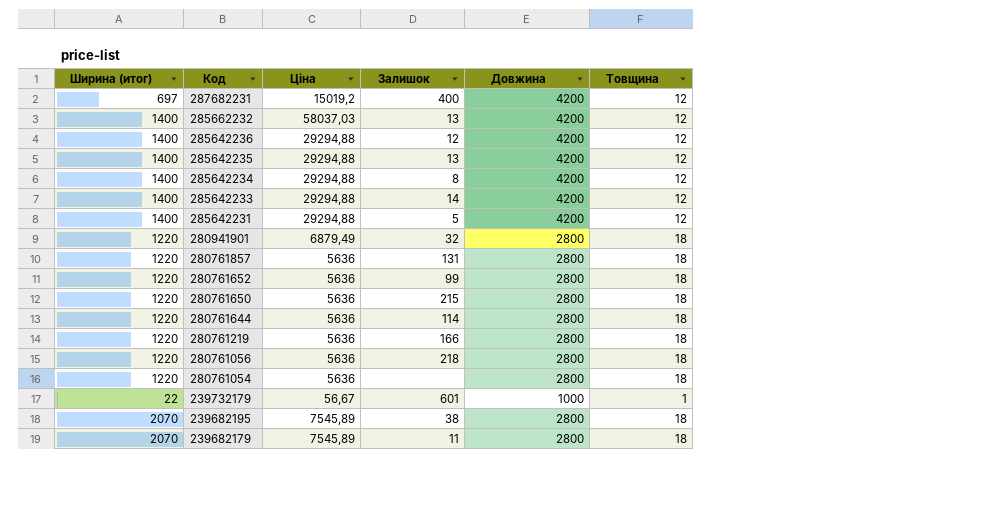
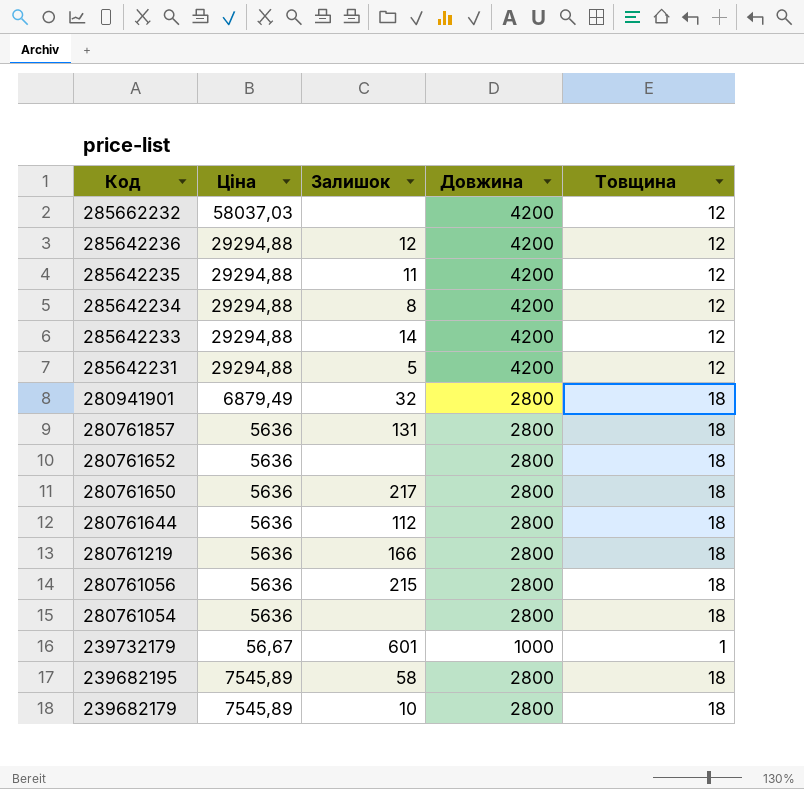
column Ширина (итог) | position: 1 -> none
row 287682231: 697 | 15019,2 | 400 | 4200 | 12 -> none
285662232 | Залишок: 13 -> none
285642235 | Залишок: 13 -> 11
280761652 | Залишок: 99 -> none
280761650 | Залишок: 215 -> 217
280761644 | Залишок: 114 -> 112
280761056 | Залишок: 218 -> 215
239682195 | Залишок: 38 -> 58
239682179 | Залишок: 11 -> 10

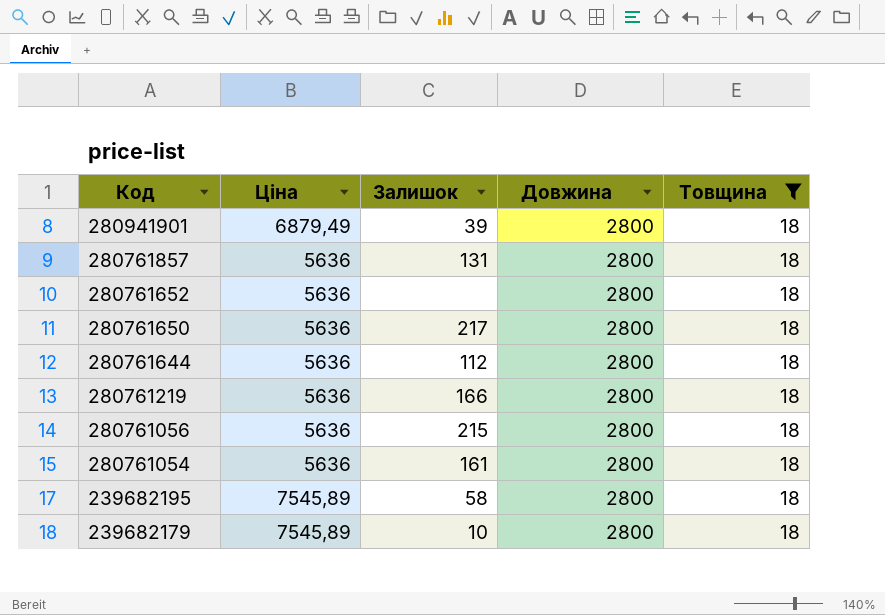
filter: none -> Товщина = 18
280941901 | Залишок: 32 -> 39
280761054 | Залишок: none -> 161

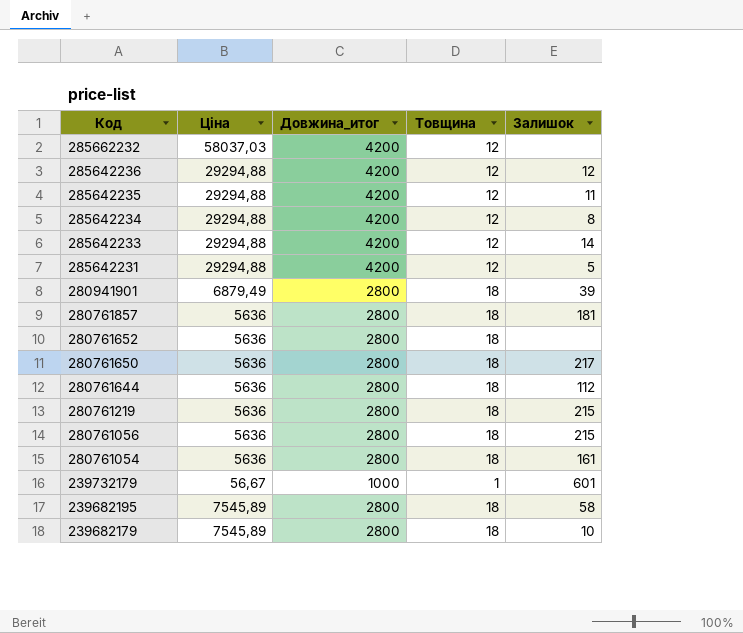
filter: Товщина = 18 -> none
column name: Довжина -> Довжина_итог
column Залишок | position: 3 -> 5
280761857 | Залишок: 131 -> 181
280761219 | Залишок: 166 -> 215

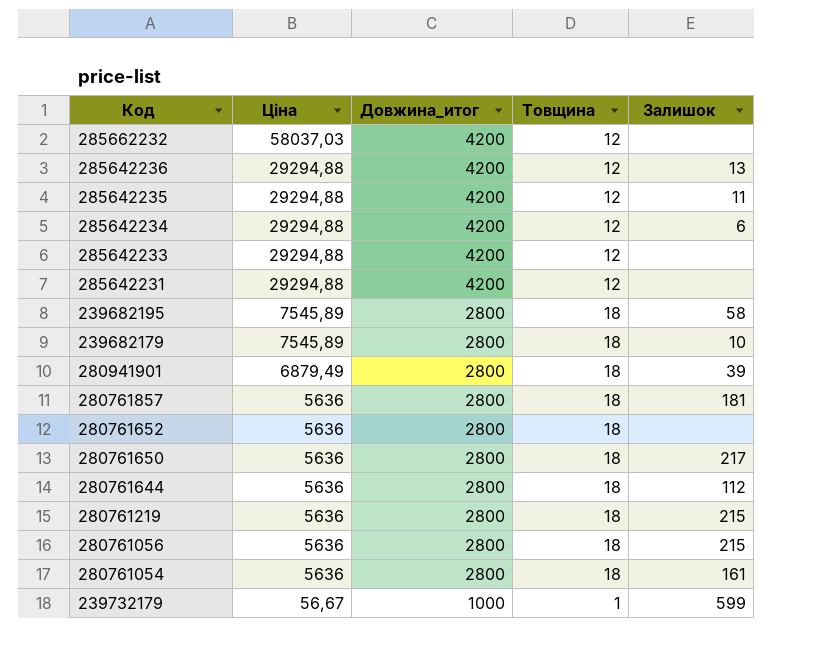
row order: Код descending -> Ціна descending
285642236 | Залишок: 12 -> 13
285642234 | Залишок: 8 -> 6
285642233 | Залишок: 14 -> none
285642231 | Залишок: 5 -> none
239732179 | Залишок: 601 -> 599

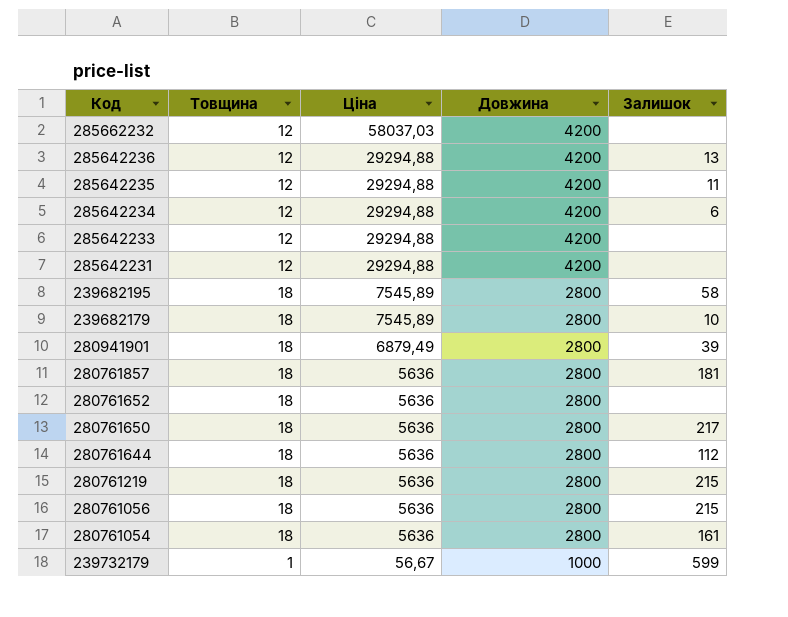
column Товщина | position: 4 -> 2
column name: Довжина_итог -> Довжина

